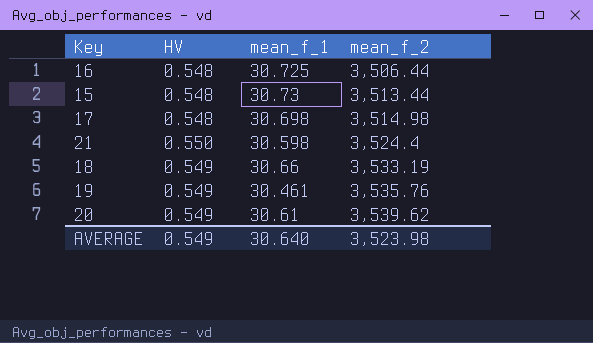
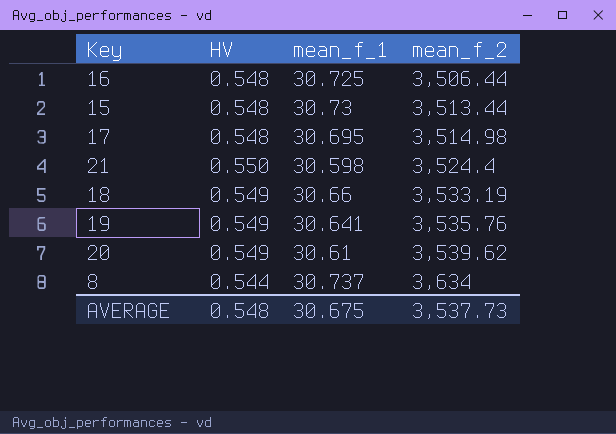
17 | mean_f_1: 30.698 -> 30.695
19 | mean_f_1: 30.461 -> 30.641
row 8: none -> 0.544 | 30.737 | 3,634
AVERAGE | HV: 0.549 -> 0.548
AVERAGE | mean_f_1: 30.640 -> 30.675
AVERAGE | mean_f_2: 3,523.98 -> 3,537.73

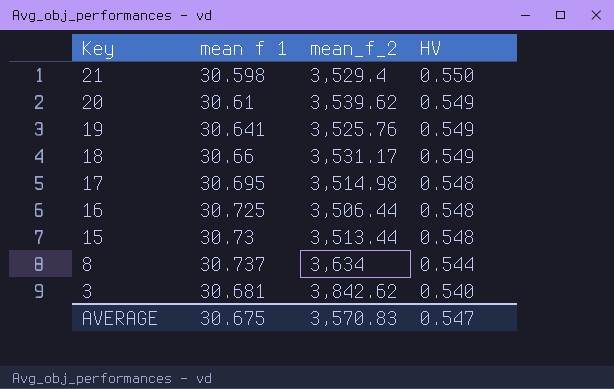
row order: mean_f_2 ascending -> Key descending
column name: mean_f_1 -> mean f 1
column HV | position: 2 -> 4
21 | mean_f_2: 3,524.4 -> 3,529.4
19 | mean_f_2: 3,535.76 -> 3,525.76
18 | mean_f_2: 3,533.19 -> 3,531.17
row 3: none -> 30.681 | 3,842.62 | 0.540
AVERAGE | mean_f_2: 3,537.73 -> 3,570.83
AVERAGE | HV: 0.548 -> 0.547

